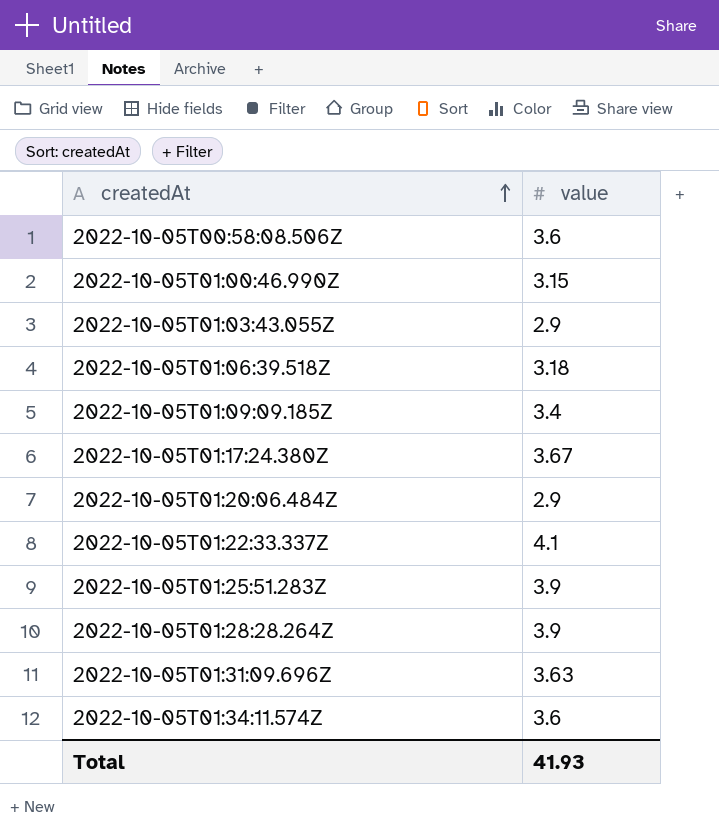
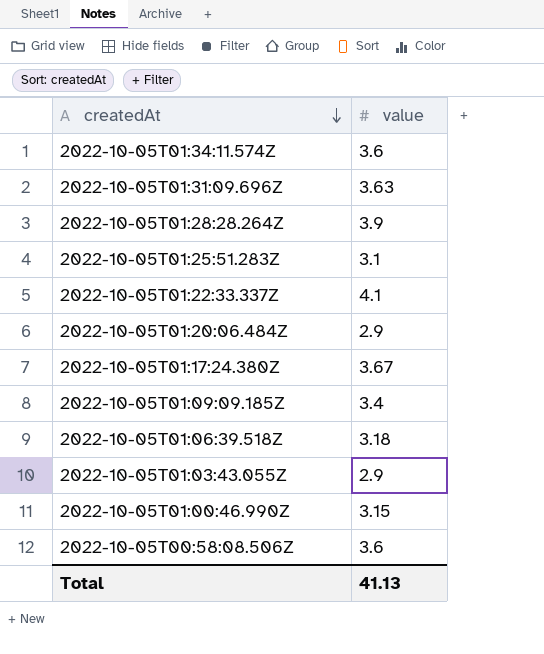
row order: createdAt ascending -> createdAt descending
2022-10-05T01:25:51.283Z | value: 3.9 -> 3.1
Total | value: 41.93 -> 41.13

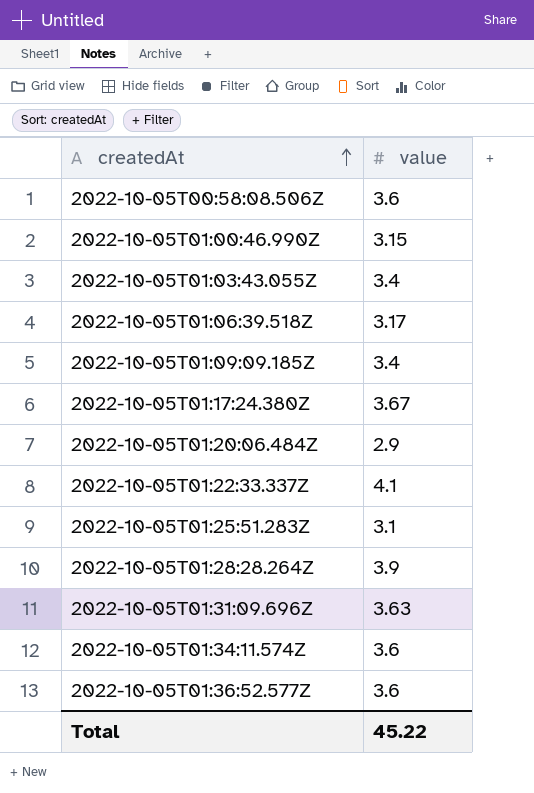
row order: createdAt descending -> createdAt ascending
2022-10-05T01:03:43.055Z | value: 2.9 -> 3.4
2022-10-05T01:06:39.518Z | value: 3.18 -> 3.17
row 2022-10-05T01:36:52.577Z: none -> 3.6
Total | value: 41.13 -> 45.22

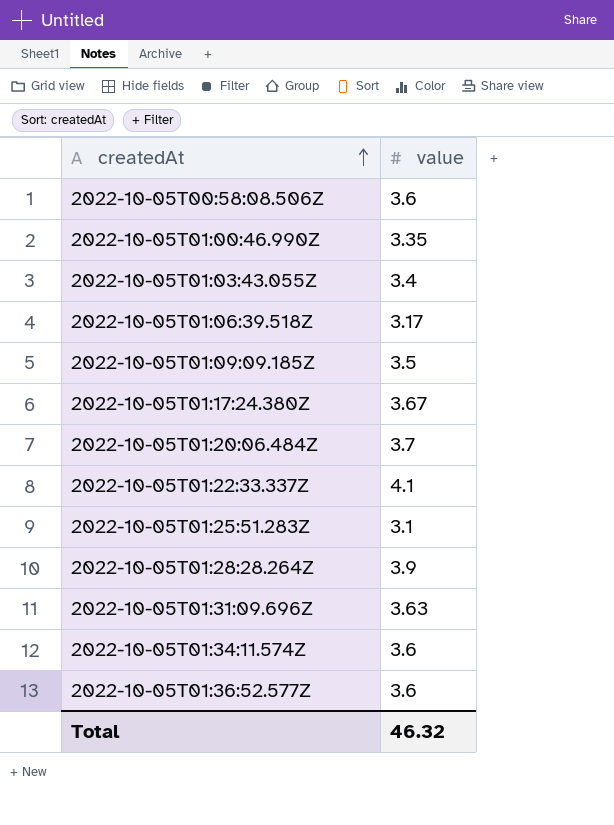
2022-10-05T01:00:46.990Z | value: 3.15 -> 3.35
2022-10-05T01:09:09.185Z | value: 3.4 -> 3.5
2022-10-05T01:20:06.484Z | value: 2.9 -> 3.7
Total | value: 45.22 -> 46.32

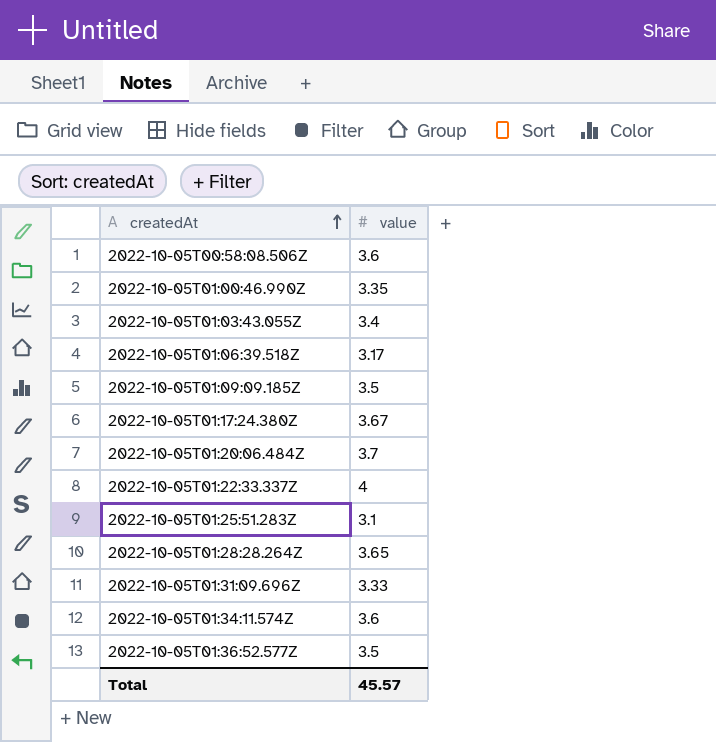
2022-10-05T01:22:33.337Z | value: 4.1 -> 4
2022-10-05T01:28:28.264Z | value: 3.9 -> 3.65
2022-10-05T01:31:09.696Z | value: 3.63 -> 3.33
2022-10-05T01:36:52.577Z | value: 3.6 -> 3.5
Total | value: 46.32 -> 45.57

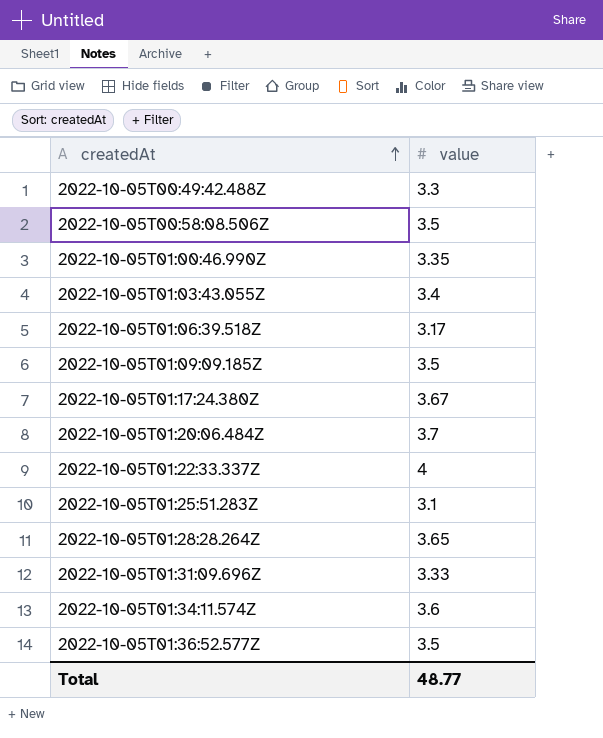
row 2022-10-05T00:49:42.488Z: none -> 3.3
2022-10-05T00:58:08.506Z | value: 3.6 -> 3.5
Total | value: 45.57 -> 48.77

